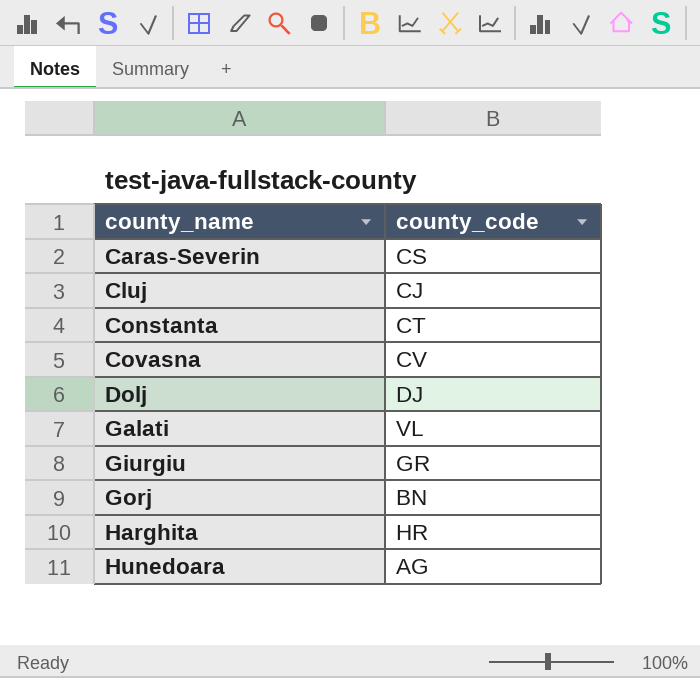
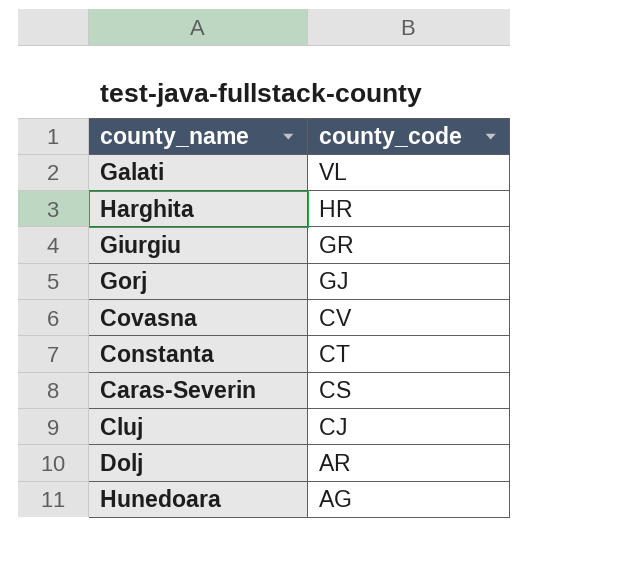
row order: county_name ascending -> county_code descending
Gorj | county_code: BN -> GJ
Dolj | county_code: DJ -> AR

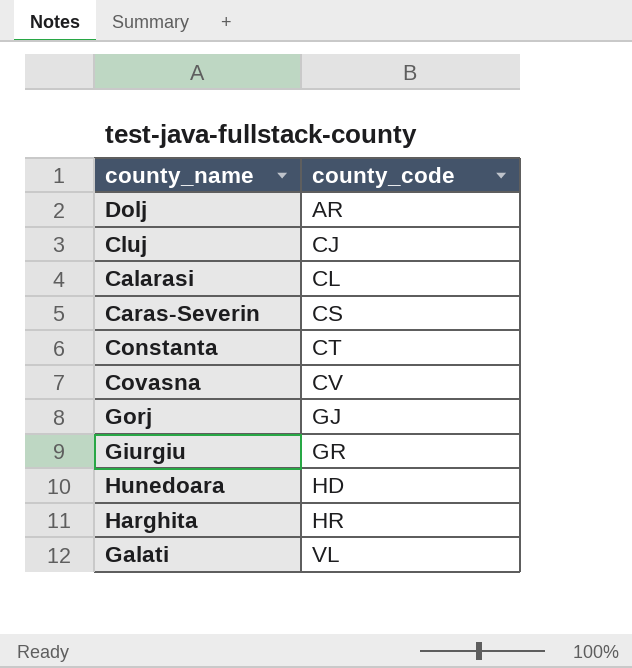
row order: county_code descending -> county_code ascending
row Calarasi: none -> CL
Hunedoara | county_code: AG -> HD

